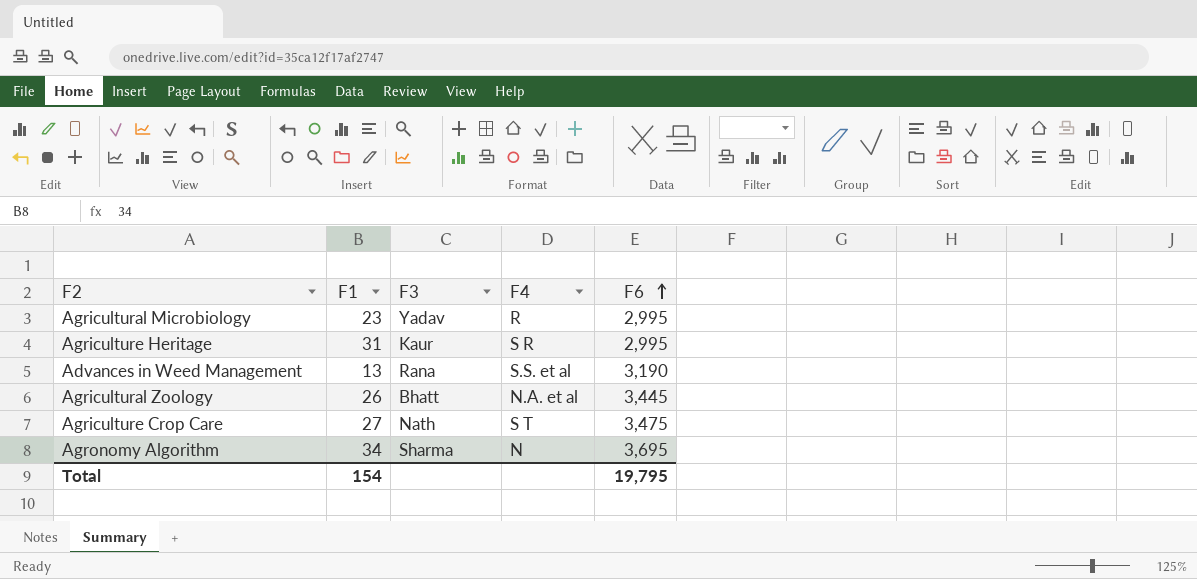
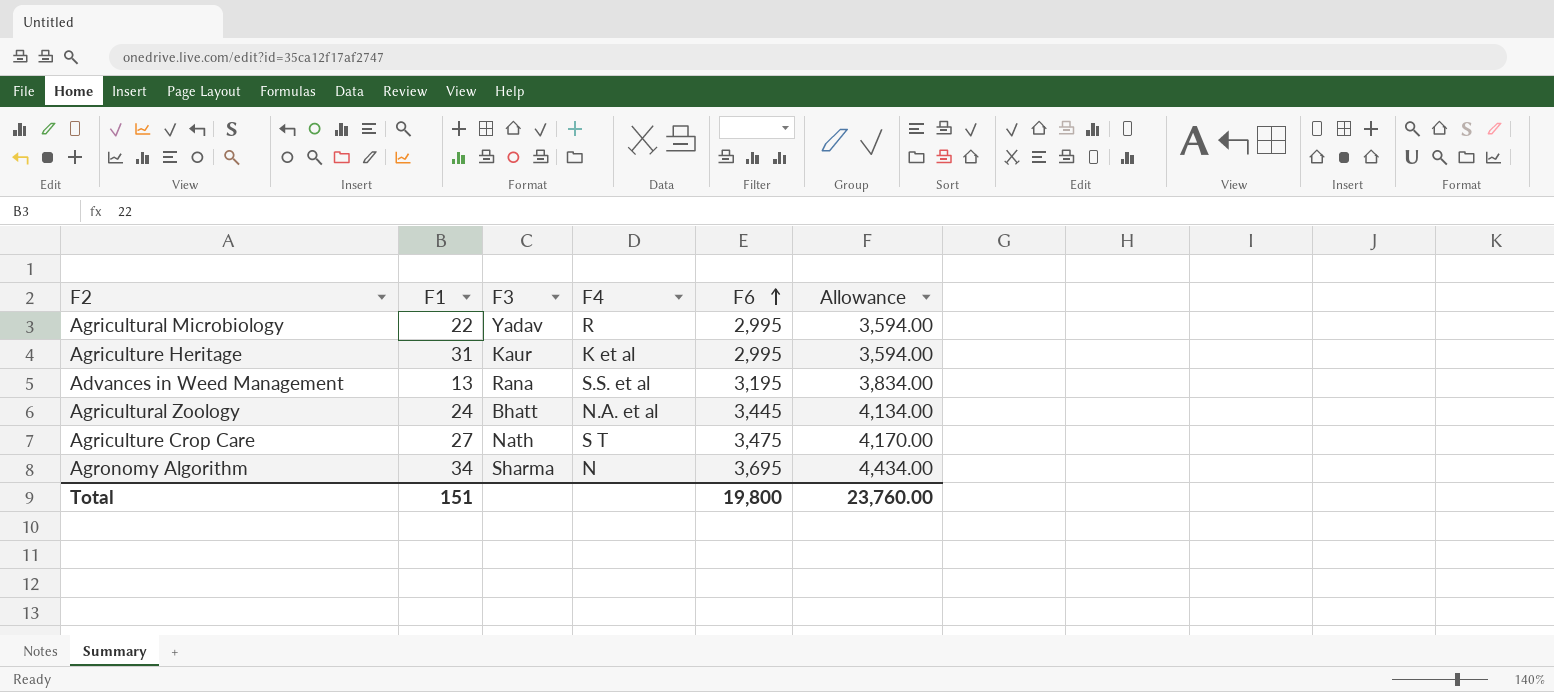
column Allowance | formula: none -> [F6] * 1.2
Agricultural Microbiology | F1: 23 -> 22
Agriculture Heritage | F4: S R -> K et al
Advances in Weed Management | F6: 3,190 -> 3,195
Agricultural Zoology | F1: 26 -> 24
Total | F1: 154 -> 151
Total | F6: 19,795 -> 19,800

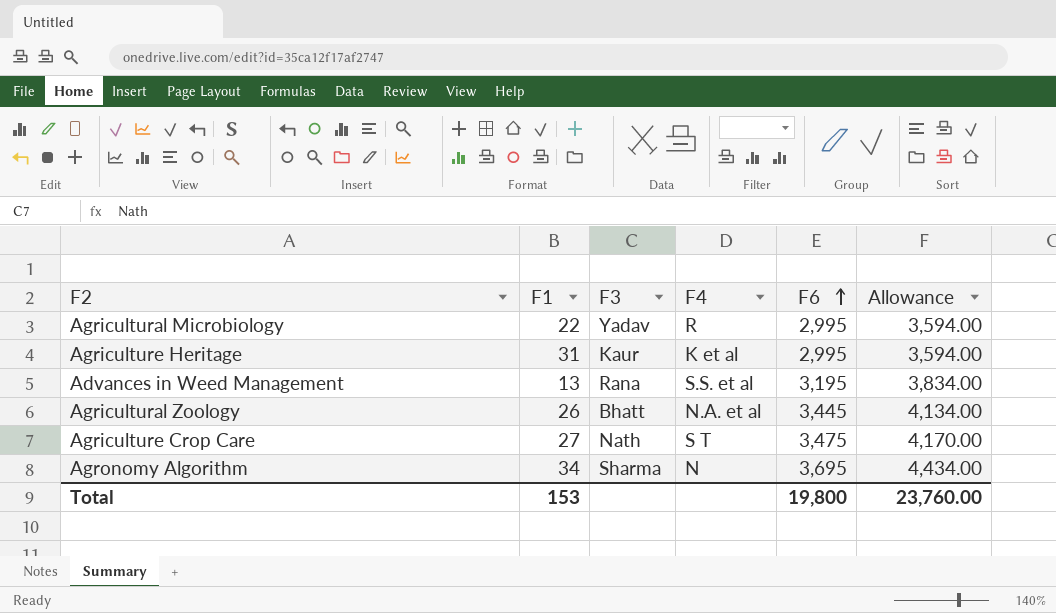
Agricultural Zoology | F1: 24 -> 26
Total | F1: 151 -> 153

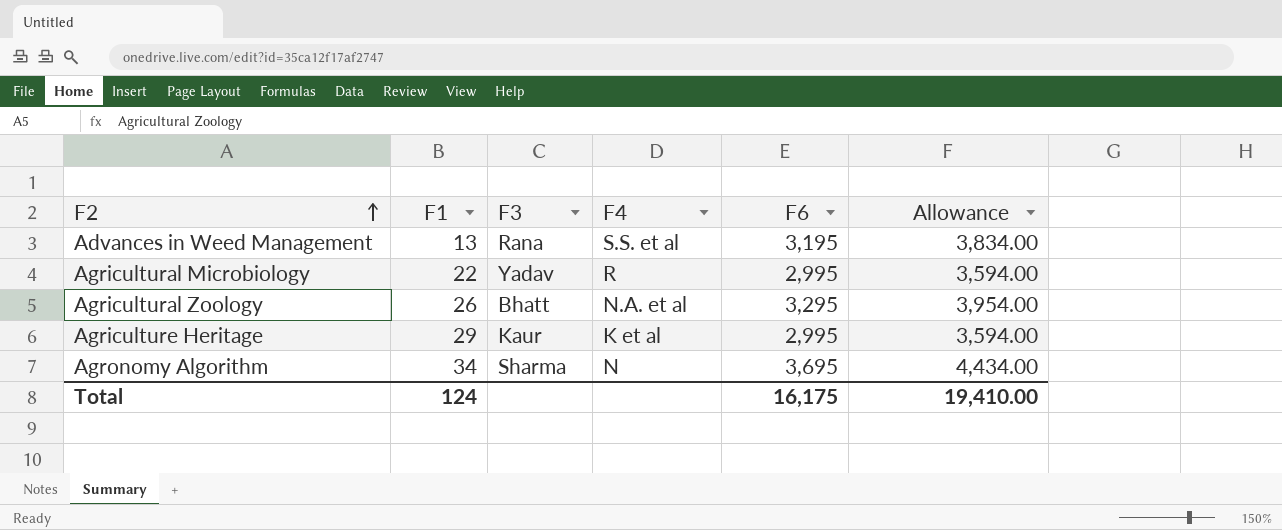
row order: F6 ascending -> F2 ascending
row Agriculture Crop Care: 27 | Nath | S T | 3,475 | 4,170.00 -> none
Agricultural Zoology | F6: 3,445 -> 3,295
Agricultural Zoology | Allowance: 4,134.00 -> 3,954.00
Agriculture Heritage | F1: 31 -> 29
Total | F1: 153 -> 124
Total | F6: 19,800 -> 16,175
Total | Allowance: 23,760.00 -> 19,410.00

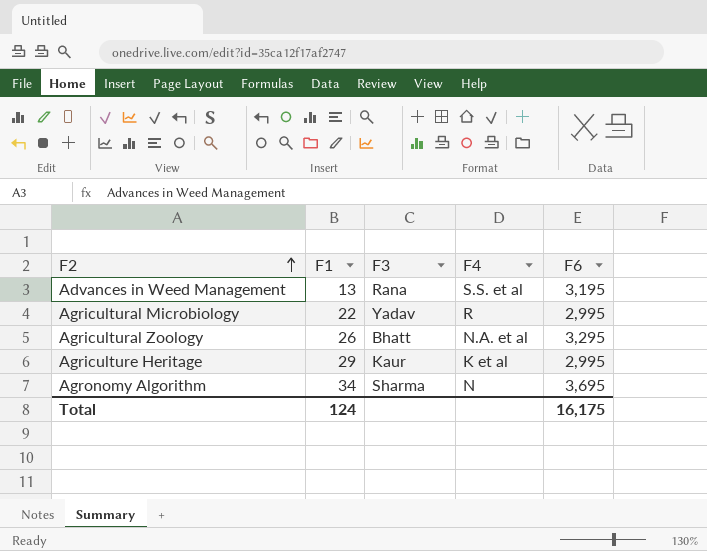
column Allowance | formula: [F6] * 1.2 -> none

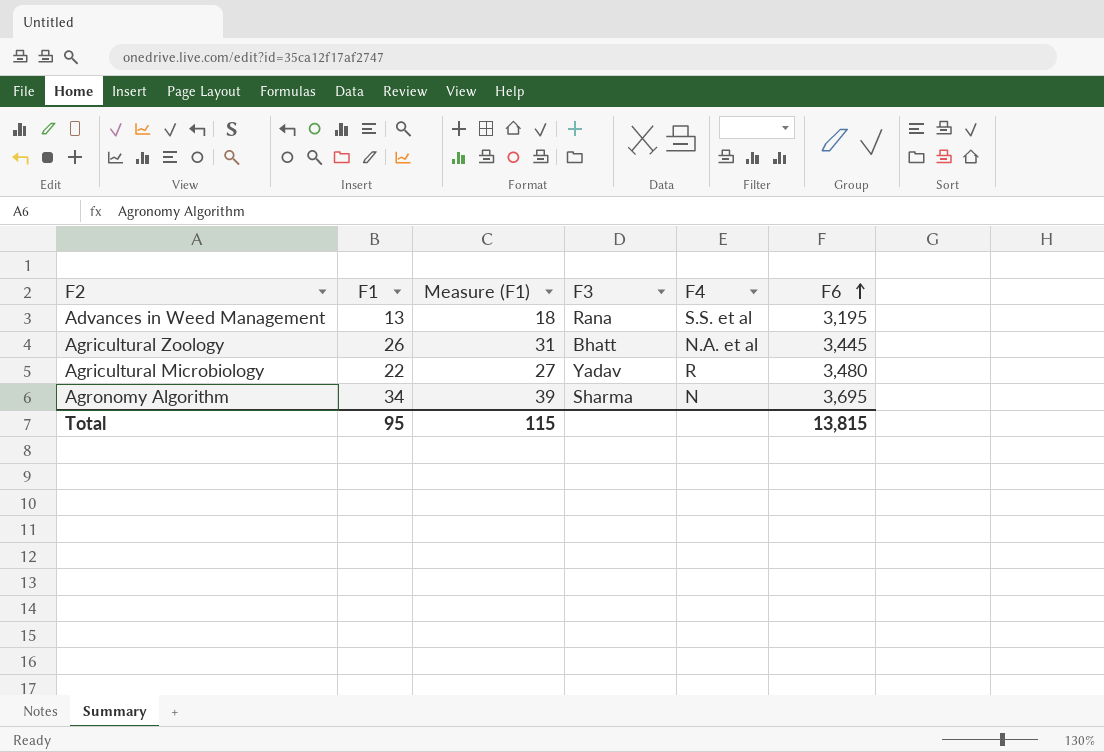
row order: F2 ascending -> F6 ascending
column Measure (F1) | formula: none -> [F1] + 5
row Agriculture Heritage: 29 | Kaur | K et al | 2,995 -> none
Agricultural Zoology | F6: 3,295 -> 3,445
Agricultural Microbiology | F6: 2,995 -> 3,480
Total | F1: 124 -> 95
Total | F6: 16,175 -> 13,815

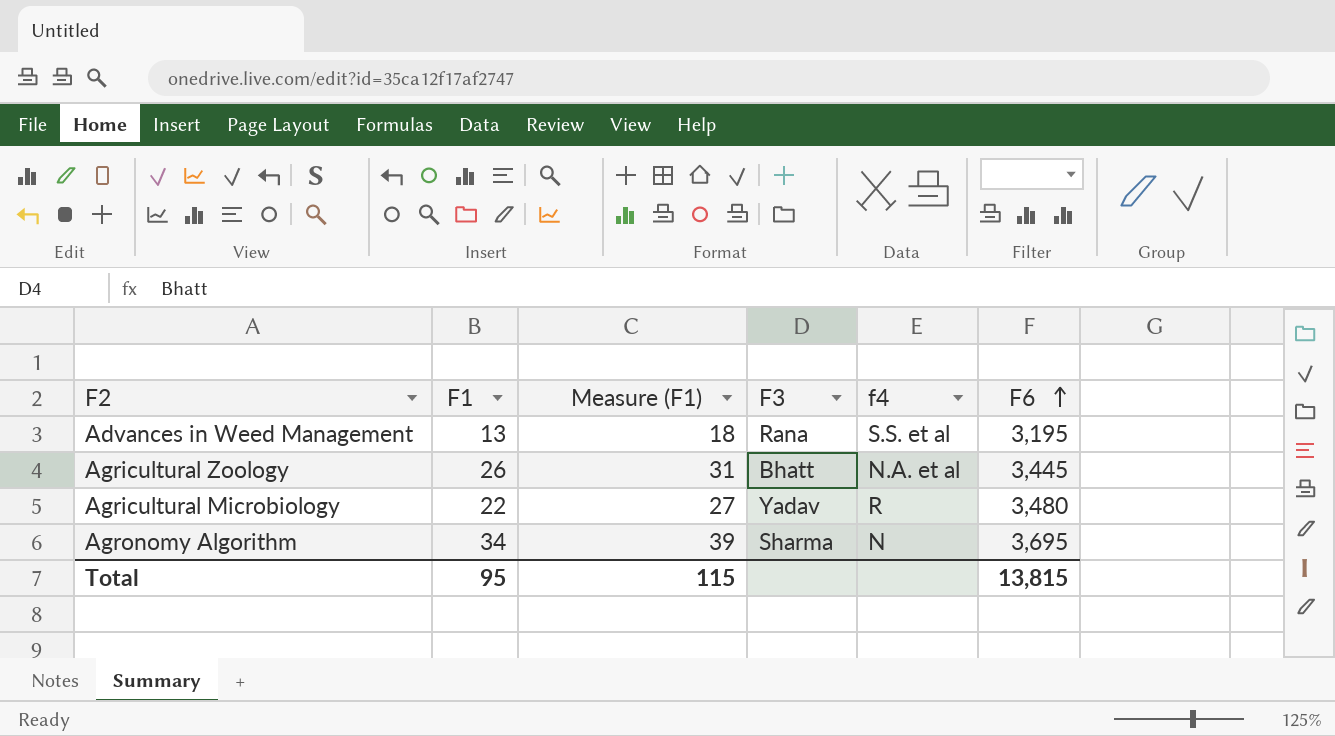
column name: F4 -> f4

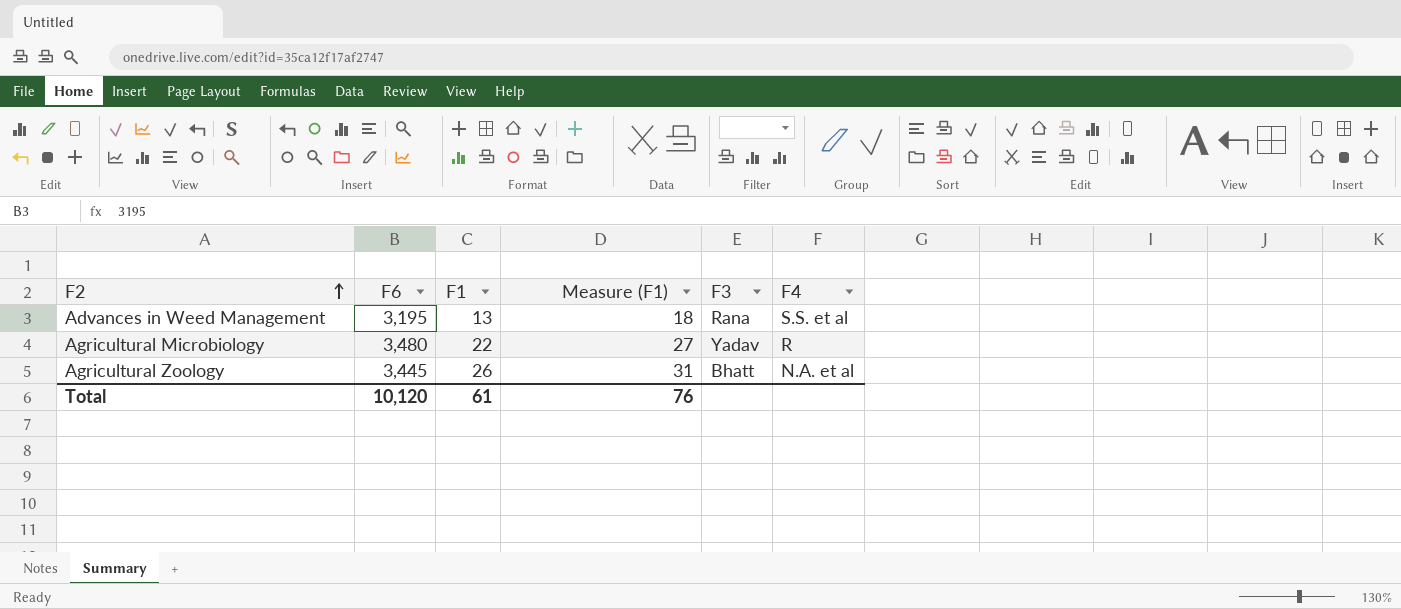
row order: F6 ascending -> F2 ascending
column F6 | position: 6 -> 2
column name: f4 -> F4
row Agronomy Algorithm: 34 | 39 | Sharma | N | 3,695 -> none
Total | F6: 13,815 -> 10,120
Total | F1: 95 -> 61
Total | Measure (F1): 115 -> 76

